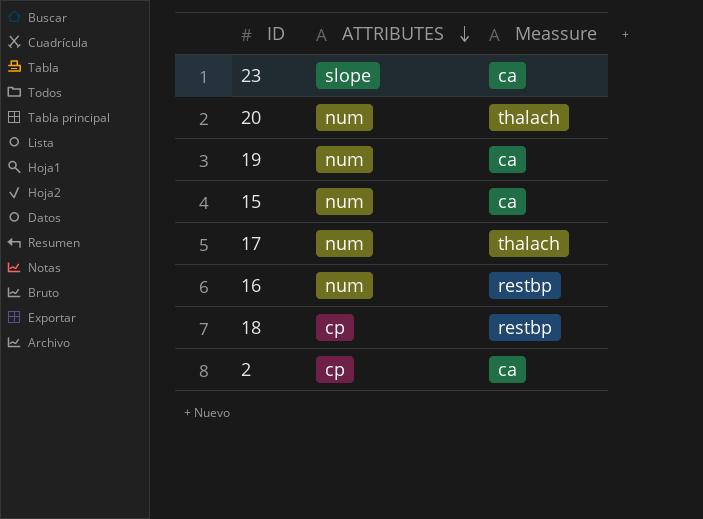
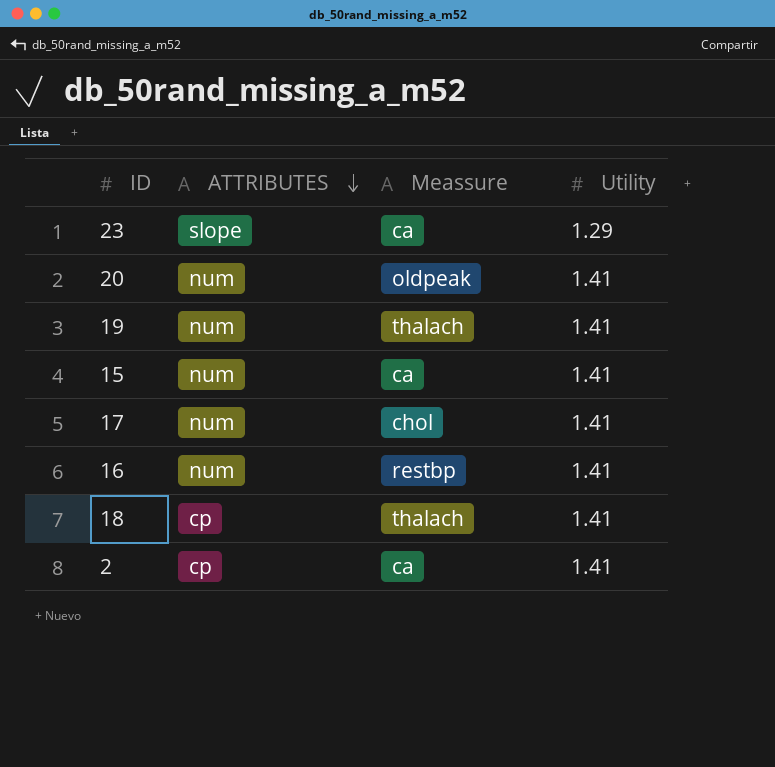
column Utility | position: none -> 4
20 | Meassure: thalach -> oldpeak
19 | Meassure: ca -> thalach
17 | Meassure: thalach -> chol
18 | Meassure: restbp -> thalach

